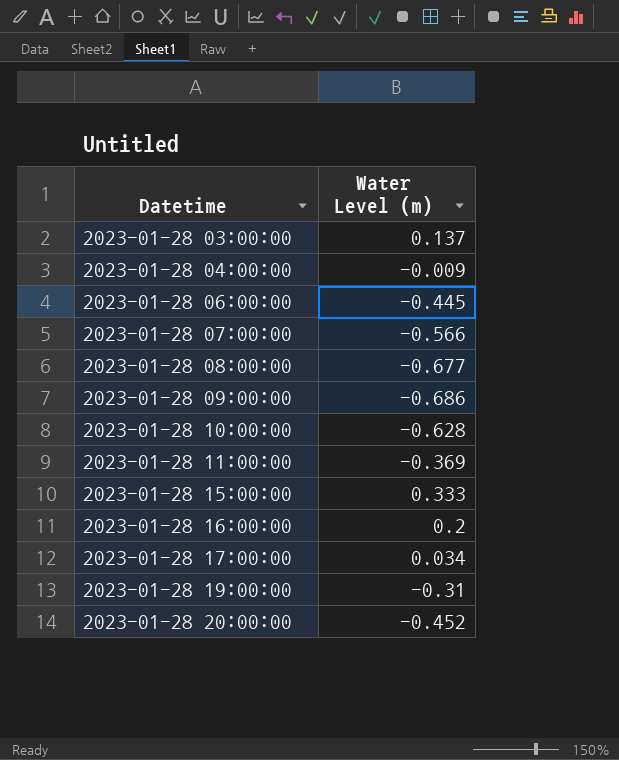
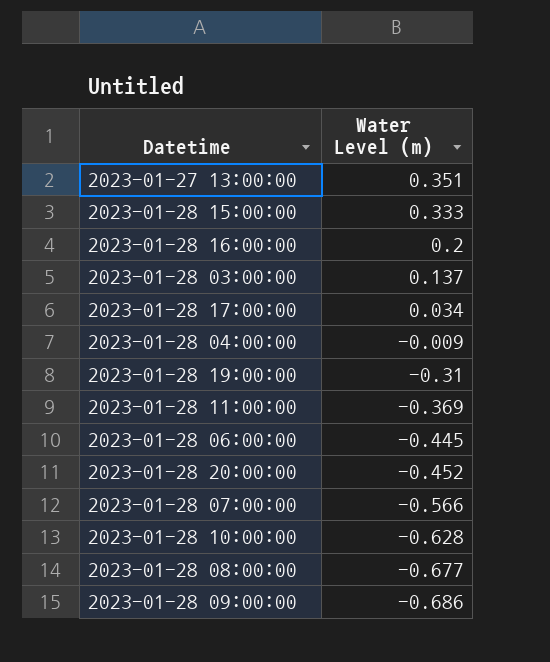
row order: Datetime ascending -> Water Level (m) descending
row 2023-01-27 13:00:00: none -> 0.351

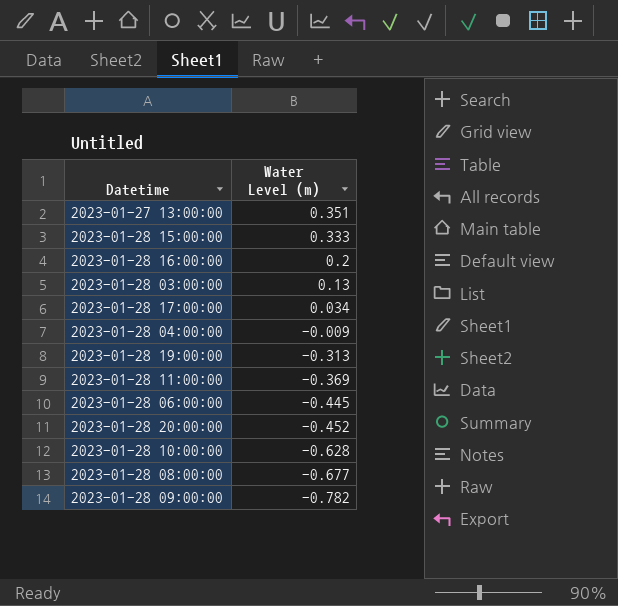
row 2023-01-28 07:00:00: -0.566 -> none
2023-01-28 03:00:00 | Water Level (m): 0.137 -> 0.13
2023-01-28 19:00:00 | Water Level (m): -0.31 -> -0.313
2023-01-28 09:00:00 | Water Level (m): -0.686 -> -0.782

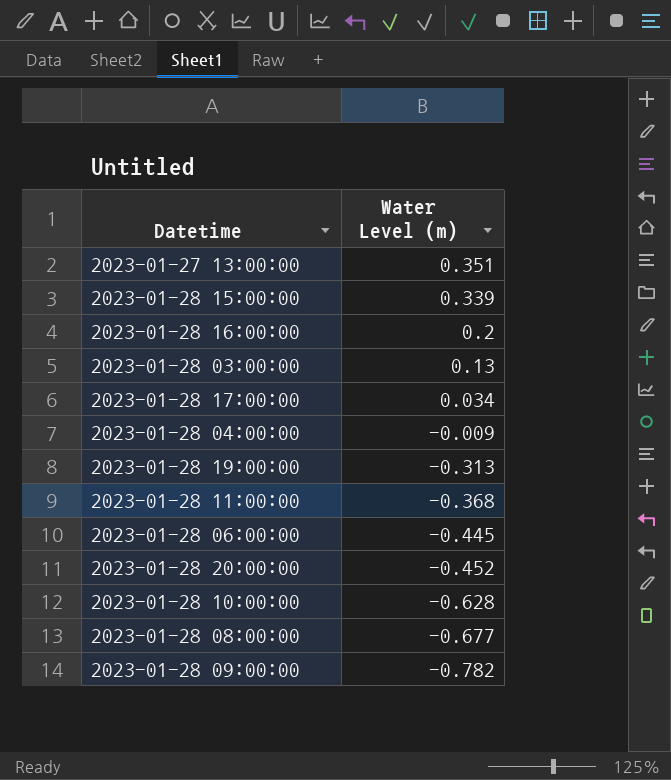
2023-01-28 15:00:00 | Water Level (m): 0.333 -> 0.339
2023-01-28 11:00:00 | Water Level (m): -0.369 -> -0.368

